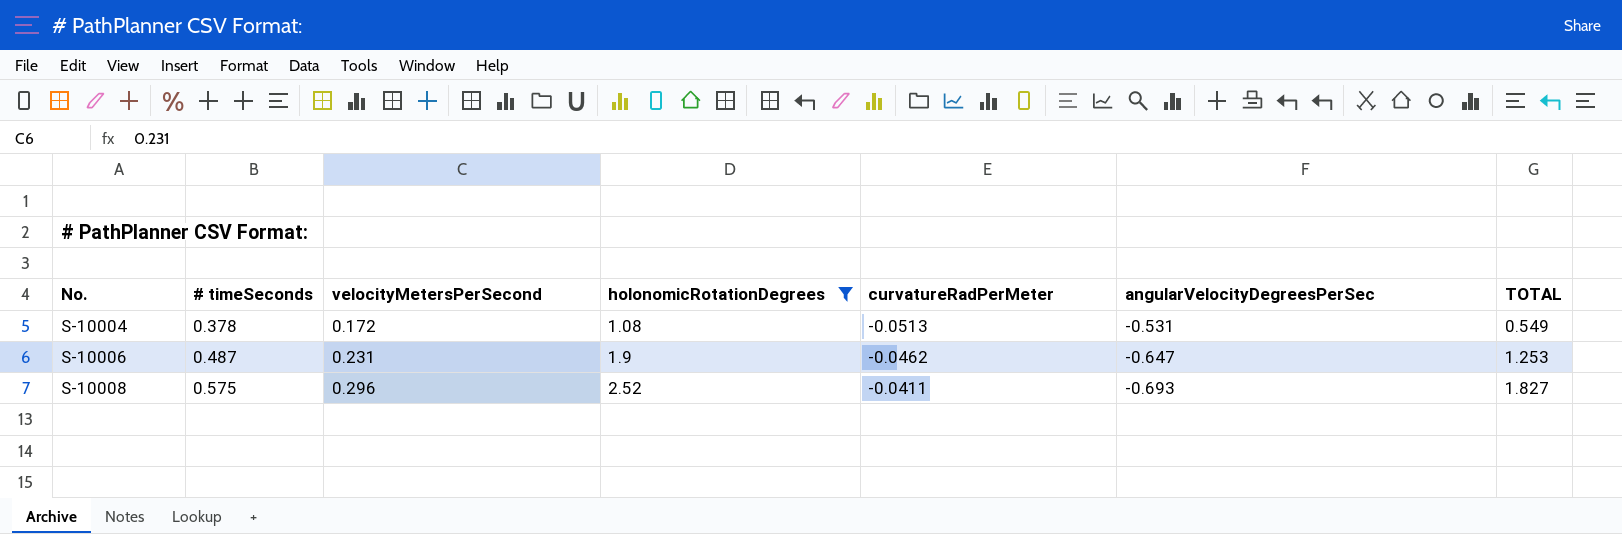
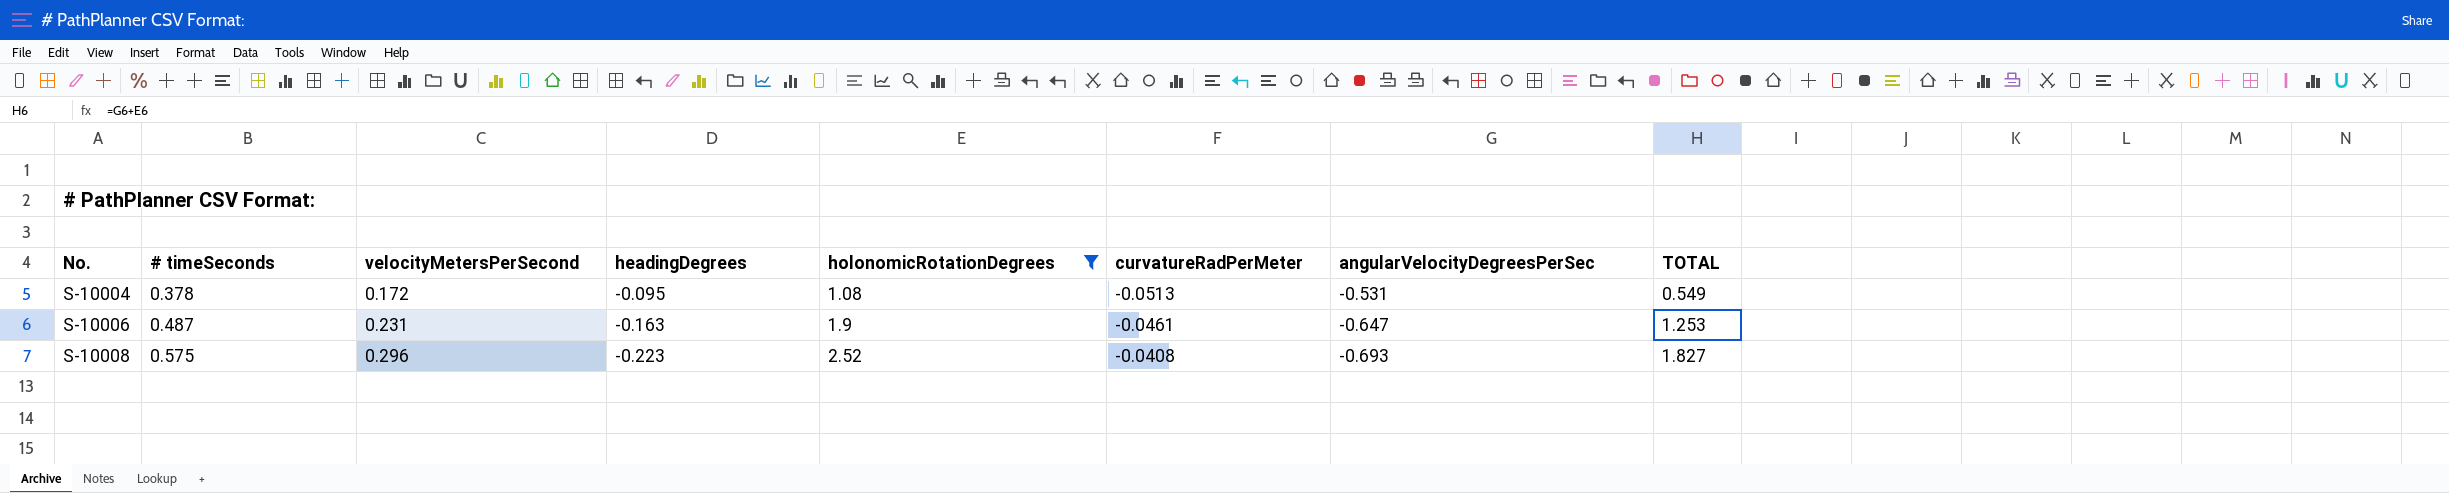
column headingDegrees | position: none -> 4
S-10006 | curvatureRadPerMeter: -0.0462 -> -0.0461
S-10008 | curvatureRadPerMeter: -0.0411 -> -0.0408

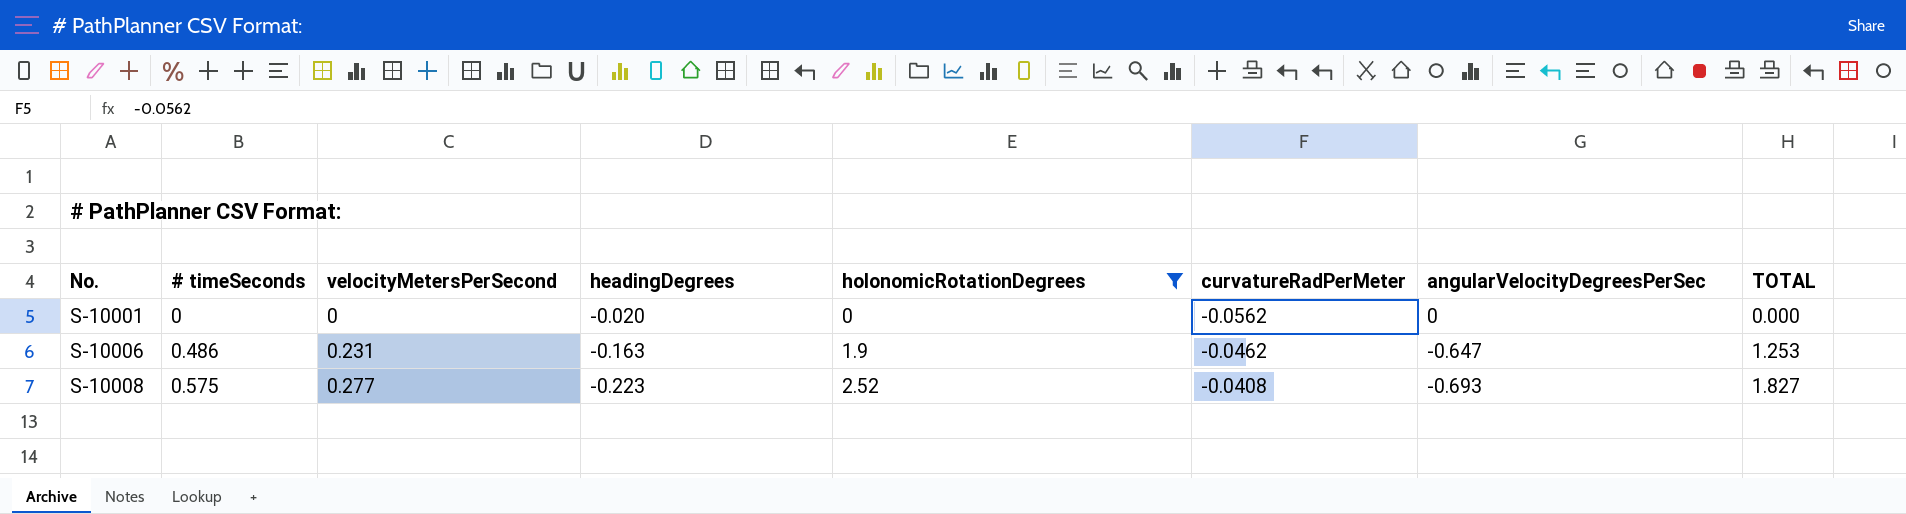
row S-10004: 0.378 | 0.172 | -0.095 | 1.08 | -0.0513 | -0.531 | 0.549 -> none
row S-10001: none -> 0 | 0 | -0.020 | 0 | -0.0562 | 0 | 0.000
S-10006 | # timeSeconds: 0.487 -> 0.486
S-10006 | curvatureRadPerMeter: -0.0461 -> -0.0462
S-10008 | velocityMetersPerSecond: 0.296 -> 0.277

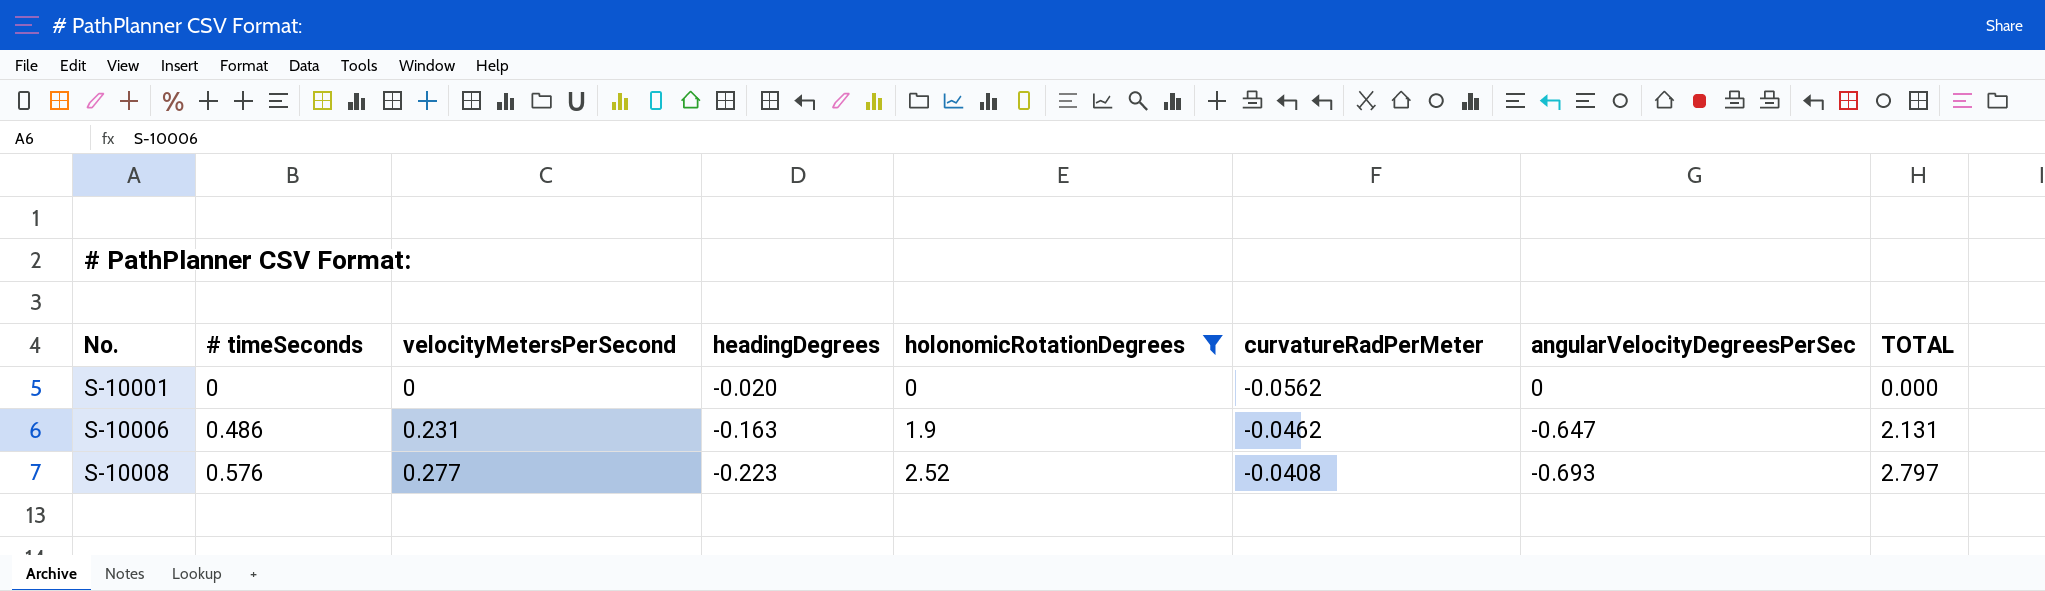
column TOTAL | formula: [holonomicRotationDegrees] + [angularVelocityDegreesPerSec] -> [velocityMetersPerSecond] + [holonomicRotationDegrees]
S-10008 | # timeSeconds: 0.575 -> 0.576

